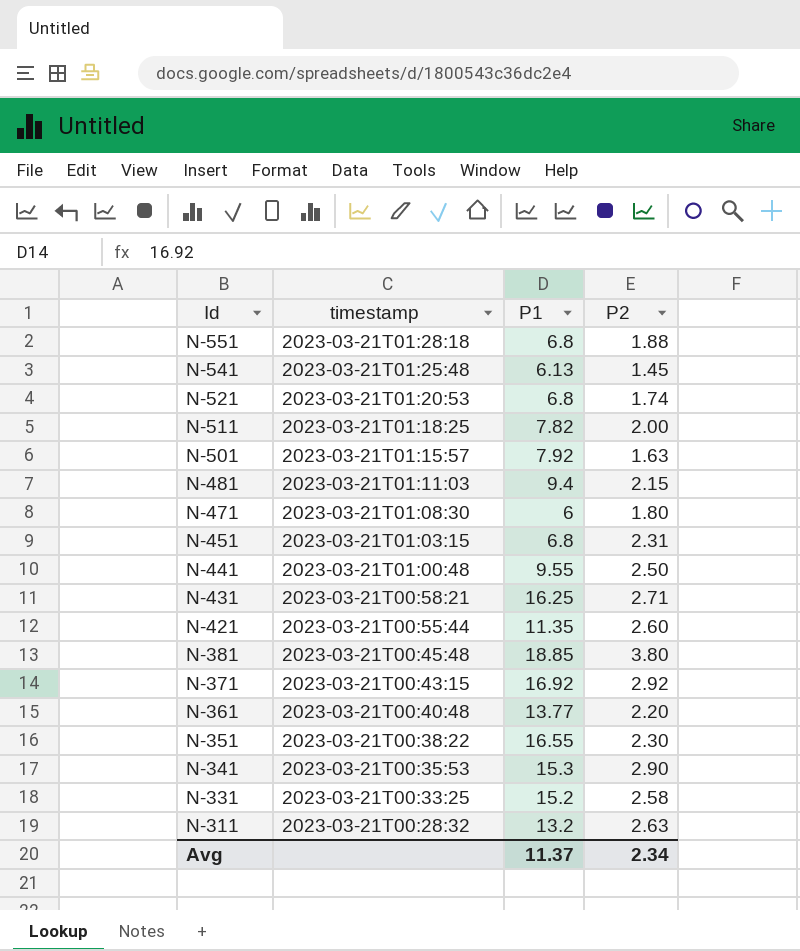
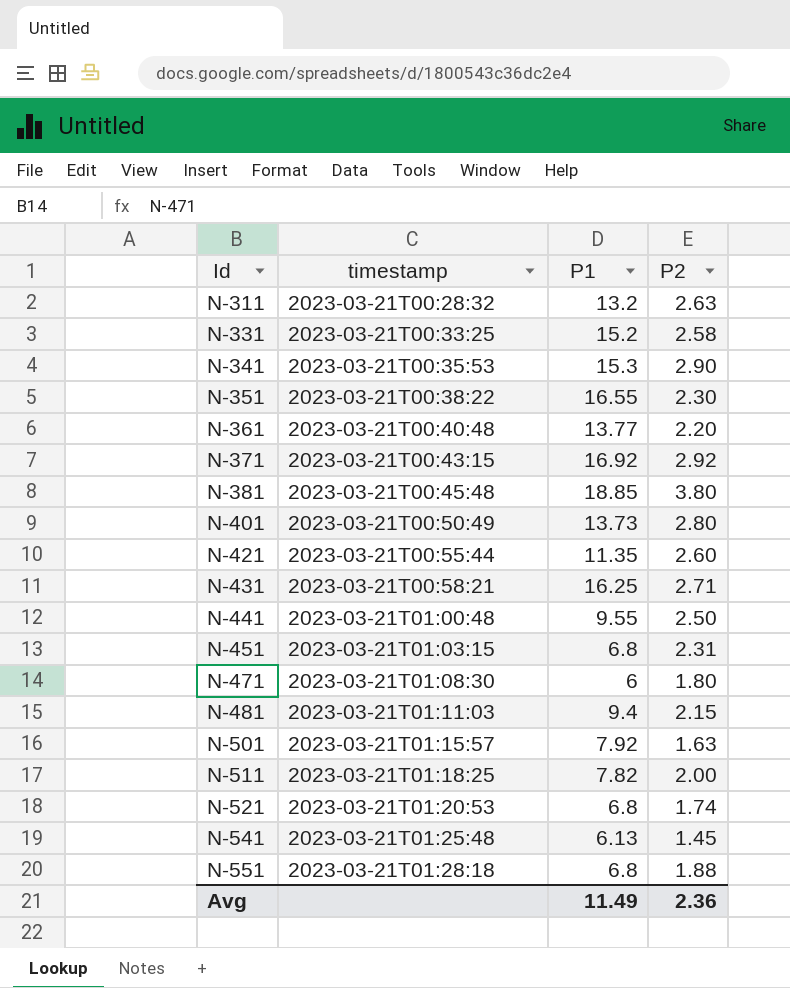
row order: Id descending -> Id ascending
row N-401: none -> 2023-03-21T00:50:49 | 13.73 | 2.80
Avg | P1: 11.37 -> 11.49
Avg | P2: 2.34 -> 2.36

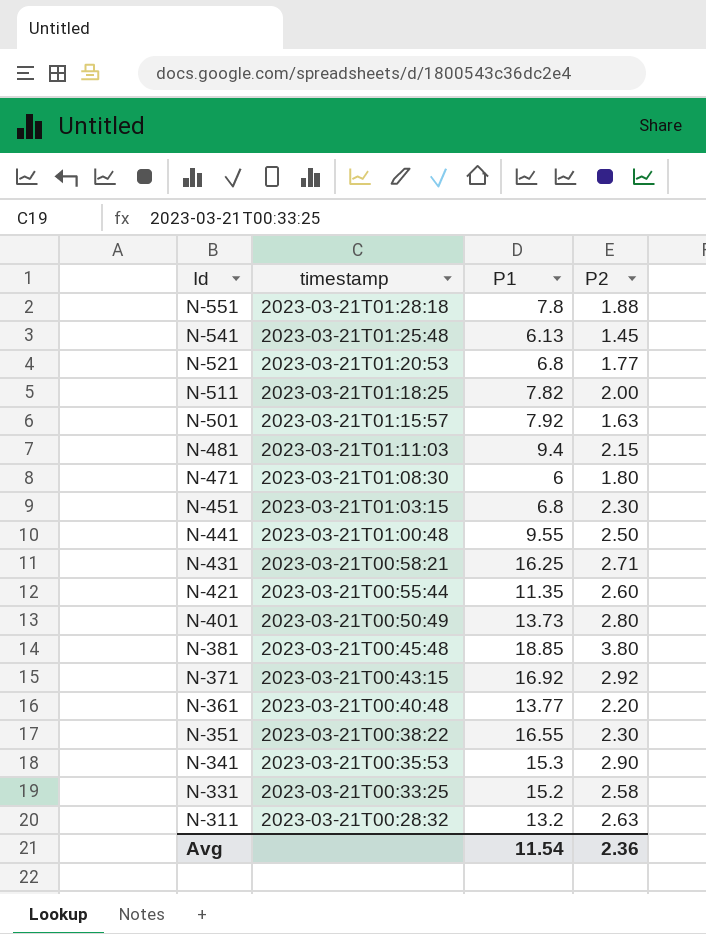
row order: Id ascending -> Id descending
N-551 | P1: 6.8 -> 7.8
N-521 | P2: 1.74 -> 1.77
N-451 | P2: 2.31 -> 2.30
Avg | P1: 11.49 -> 11.54

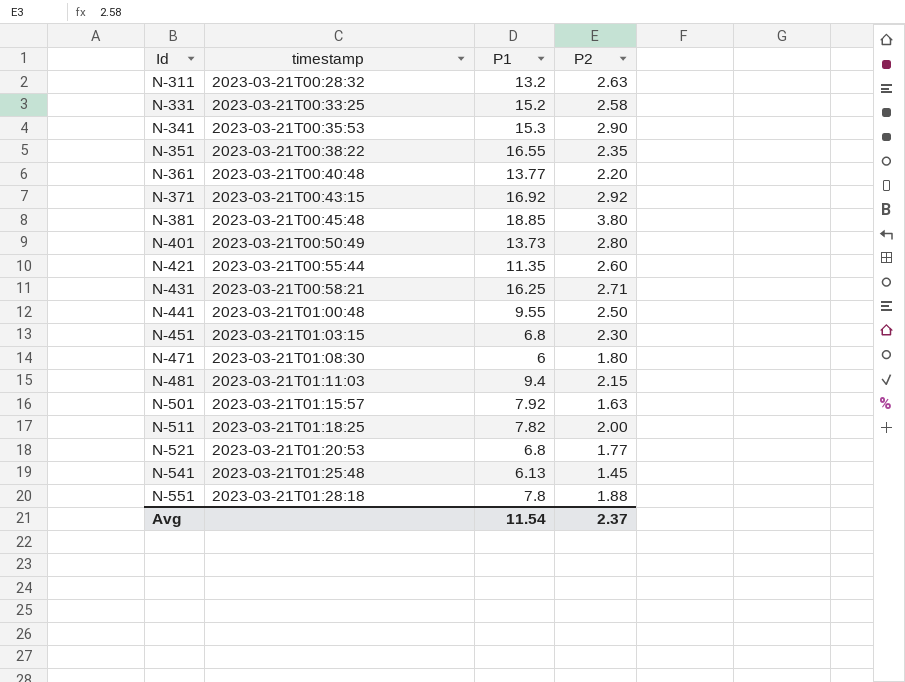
row order: Id descending -> Id ascending
N-351 | P2: 2.30 -> 2.35
Avg | P2: 2.36 -> 2.37

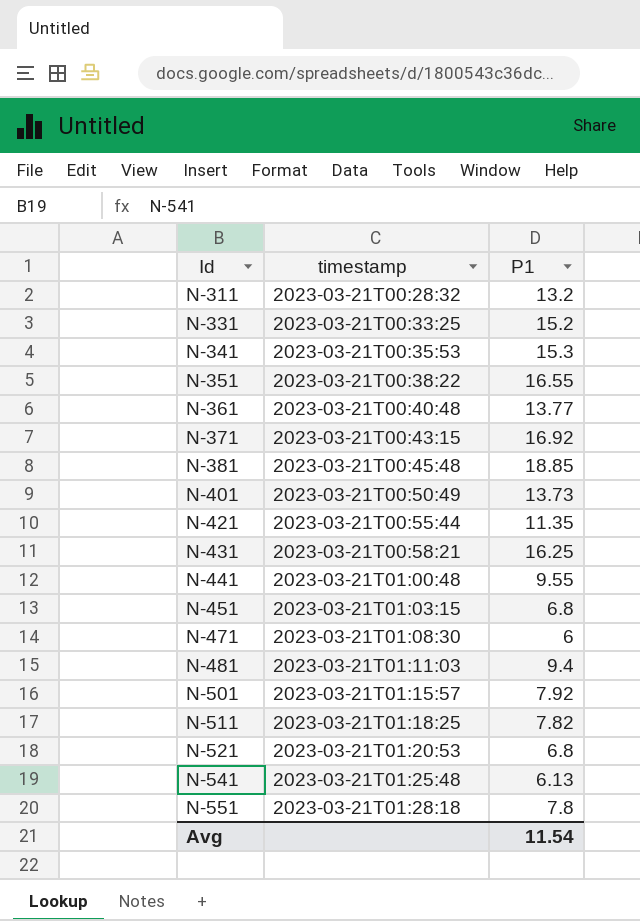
column P2 | position: 4 -> none

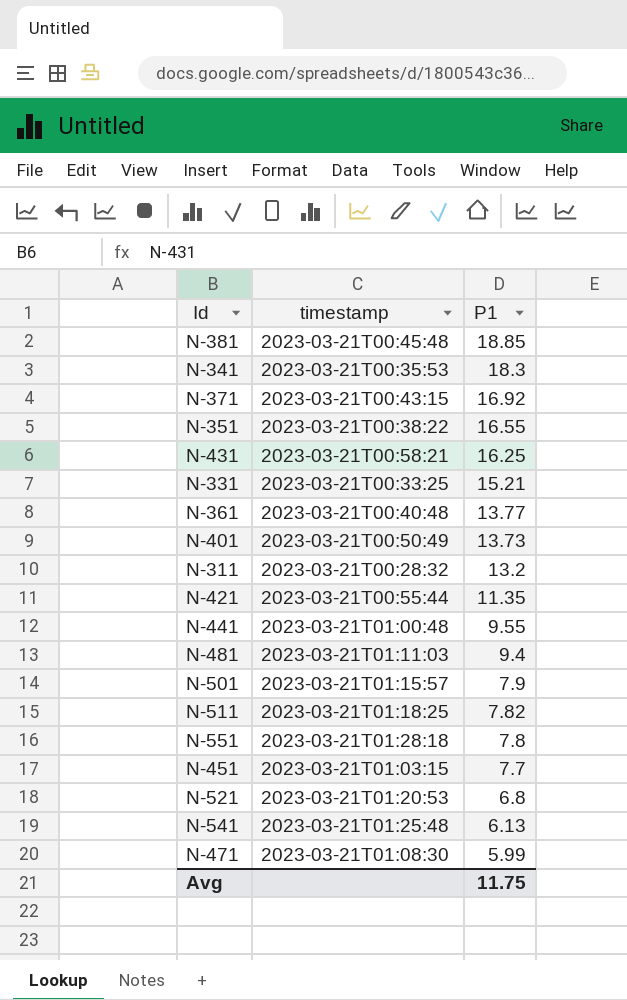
row order: Id ascending -> P1 descending
N-341 | P1: 15.3 -> 18.3
N-331 | P1: 15.2 -> 15.21
N-501 | P1: 7.92 -> 7.9
N-451 | P1: 6.8 -> 7.7
N-471 | P1: 6 -> 5.99
Avg | P1: 11.54 -> 11.75

